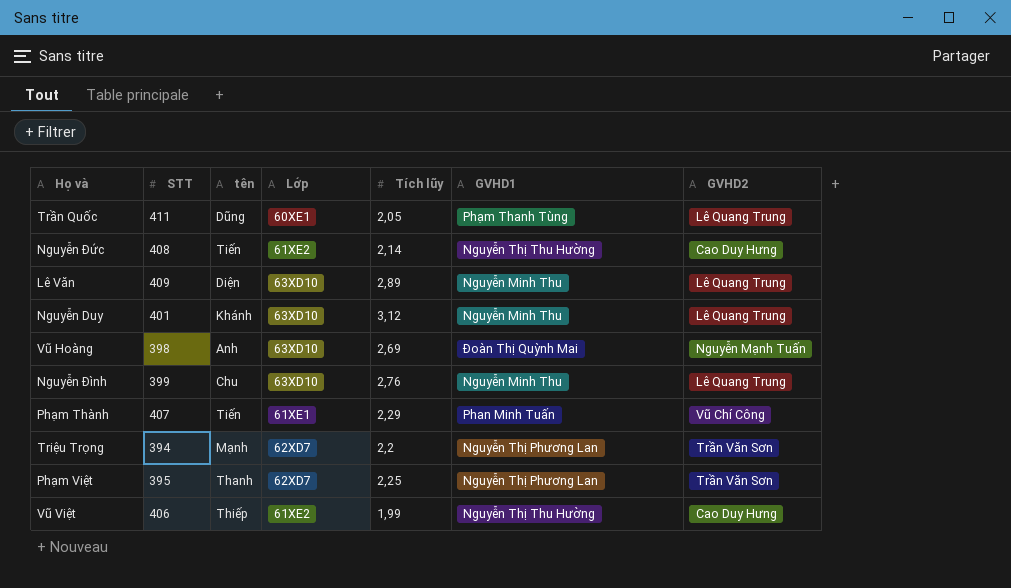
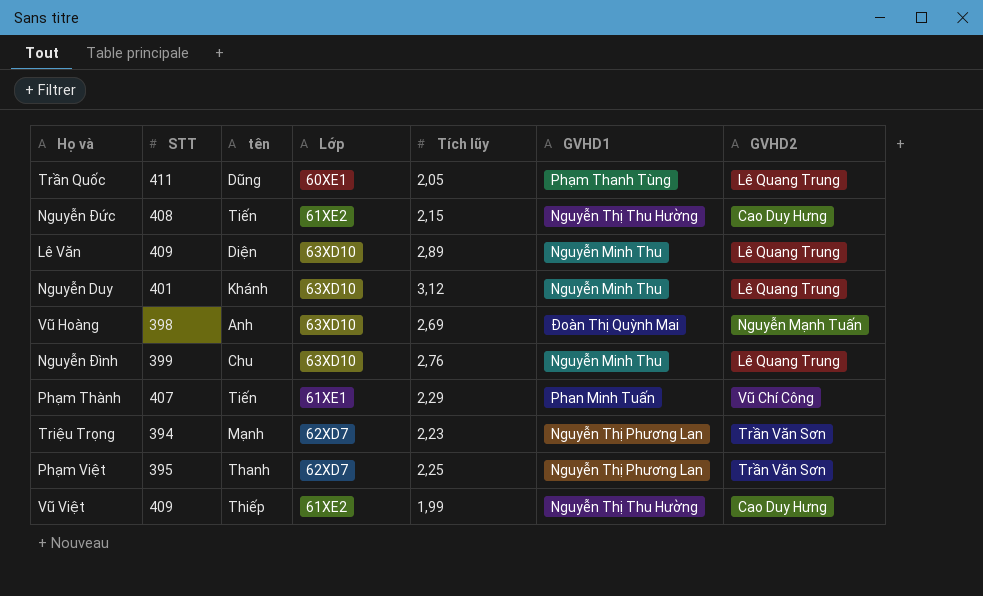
Nguyễn Đức | Tích lũy: 2,14 -> 2,15
Triệu Trọng | Tích lũy: 2,2 -> 2,23
Vũ Việt | STT: 406 -> 409

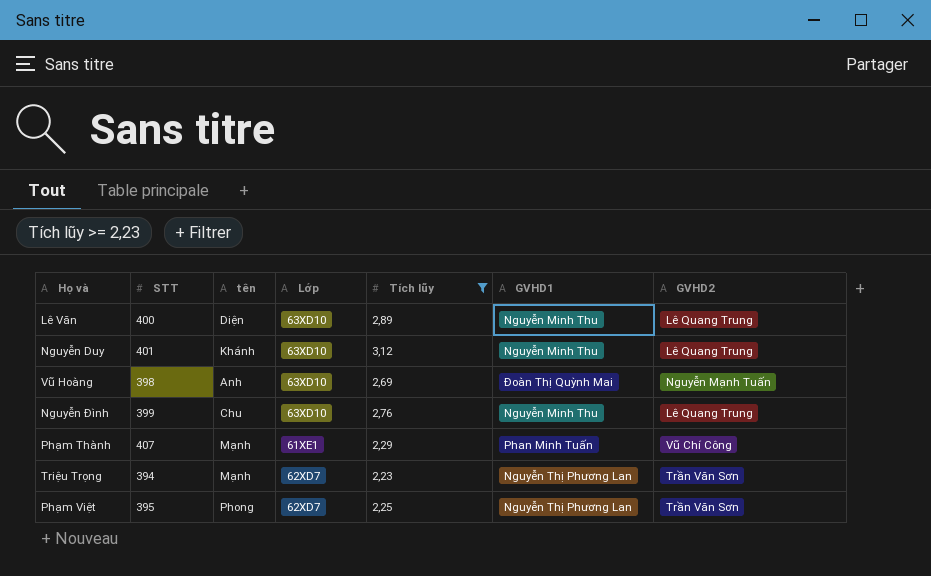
filter: none -> Tích lũy >= 2,23
Lê Văn | STT: 409 -> 400
Phạm Thành | tên: Tiến -> Mạnh
Phạm Việt | tên: Thanh -> Phong

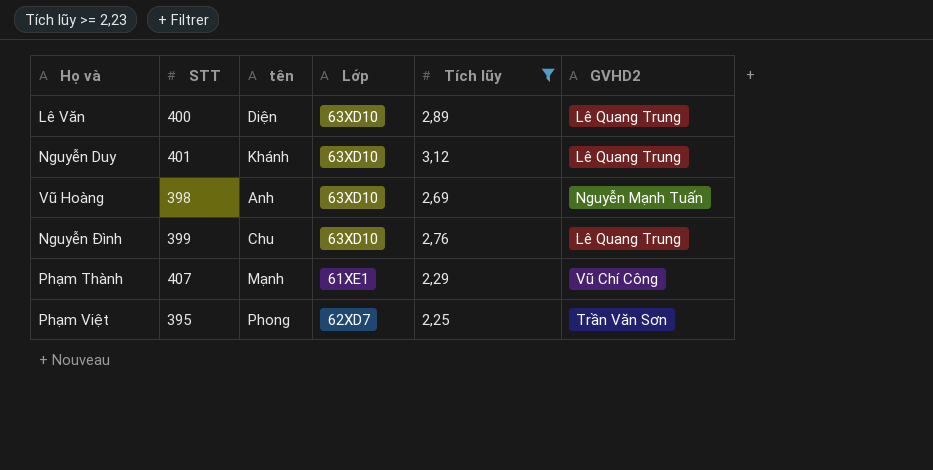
column GVHD1 | position: 6 -> none
row Triệu Trọng: 394 | Mạnh | 62XD7 | 2,23 | Nguyễn Thị Phương Lan | Trần Văn Sơn -> none

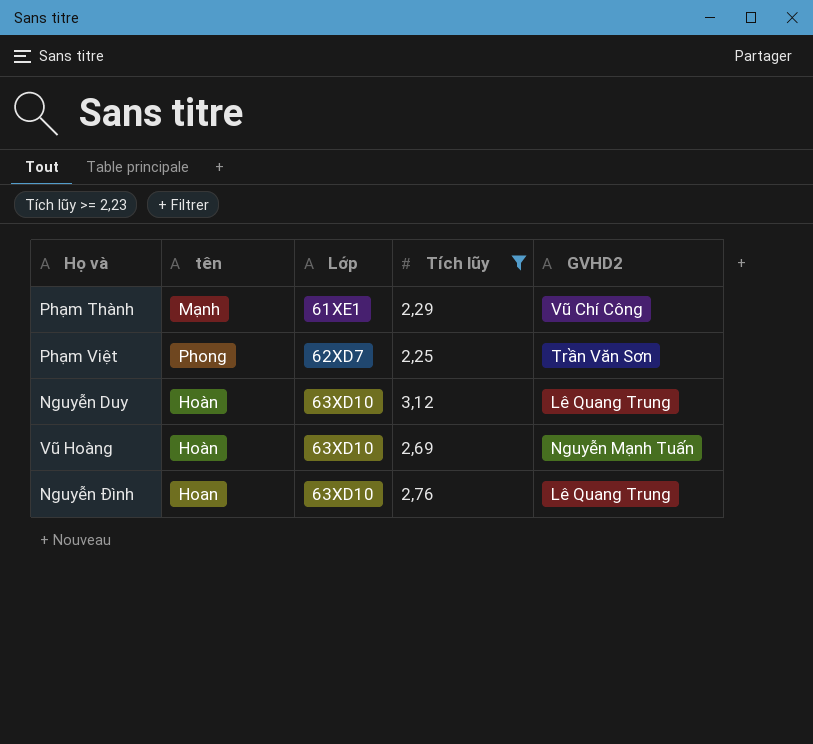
row order: none -> Lớp ascending
column STT | position: 2 -> none
row Lê Văn: 400 | Diện | 63XD10 | 2,89 | Lê Quang Trung -> none
Nguyễn Duy | tên: Khánh -> Hoàn
Vũ Hoàng | tên: Anh -> Hoàn
Nguyễn Đình | tên: Chu -> Hoan

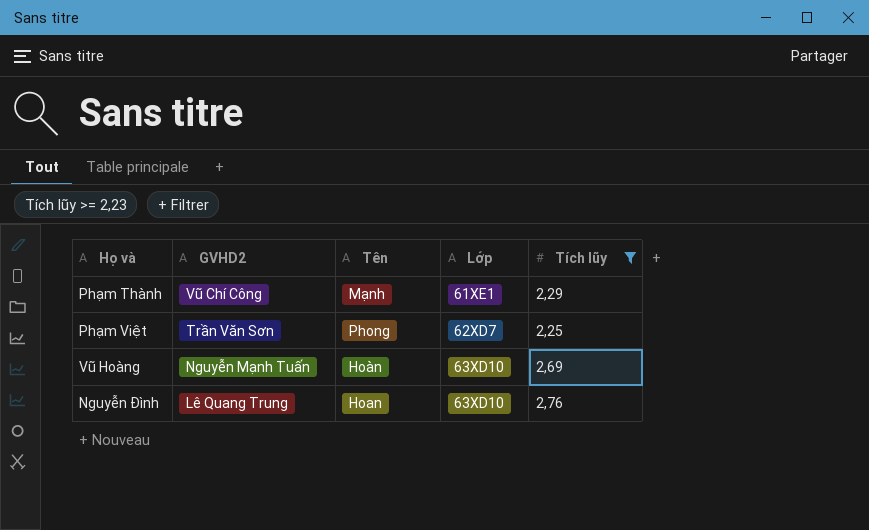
column GVHD2 | position: 5 -> 2
column name: tên -> Tên
row Nguyễn Duy: Hoàn | 63XD10 | 3,12 | Lê Quang Trung -> none

